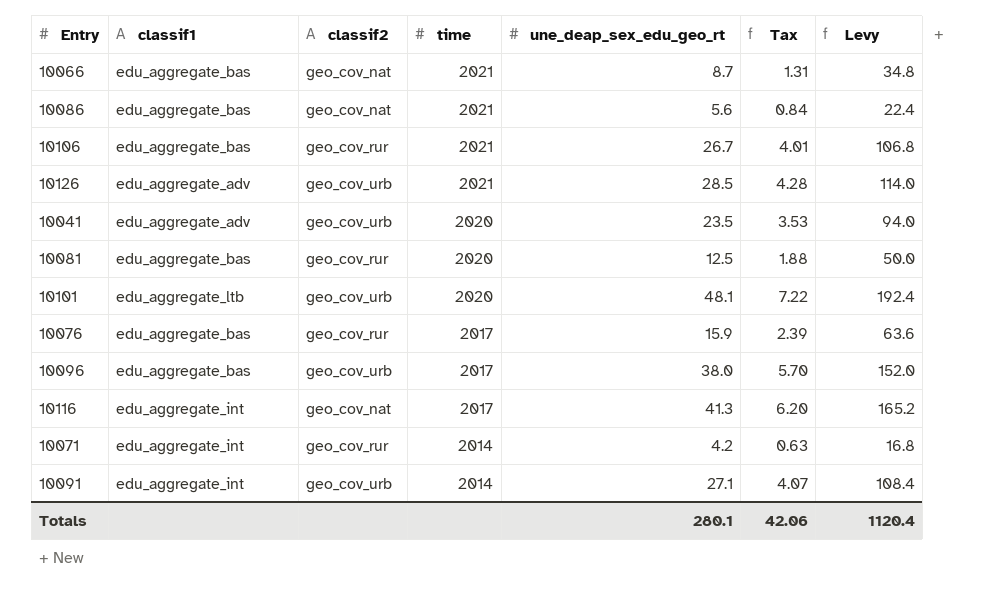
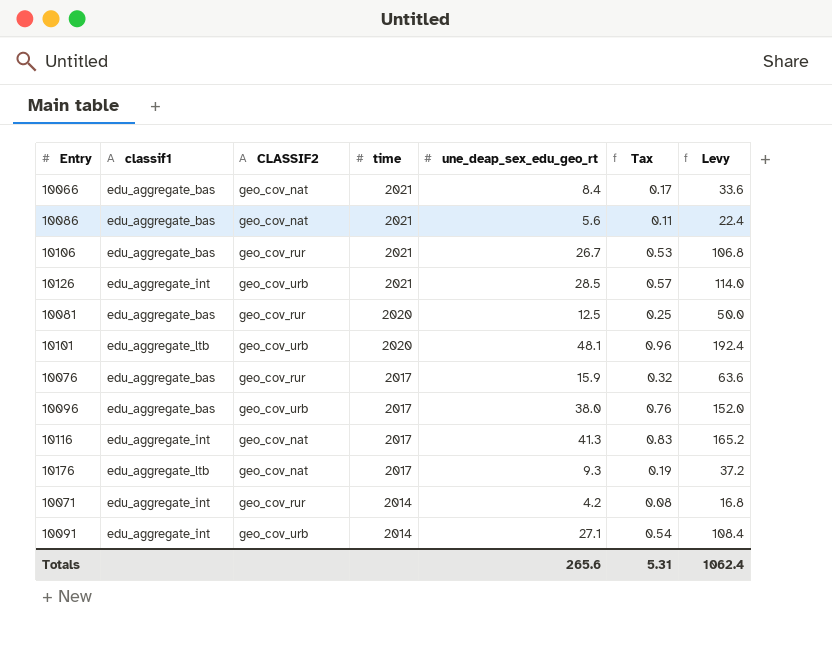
column name: classif2 -> CLASSIF2
column Tax | formula: [une_deap_sex_edu_geo_rt] * 0.15 -> [une_deap_sex_edu_geo_rt] * 0.02
row 10041: edu_aggregate_adv | geo_cov_urb | 2020 | 23.5 | 3.53 | 94.0 -> none
10066 | une_deap_sex_edu_geo_rt: 8.7 -> 8.4
10066 | Levy: 34.8 -> 33.6
10126 | classif1: edu_aggregate_adv -> edu_aggregate_int
row 10176: none -> edu_aggregate_ltb | geo_cov_nat | 2017 | 9.3 | 0.19 | 37.2
Totals | une_deap_sex_edu_geo_rt: 280.1 -> 265.6
Totals | Tax: 42.06 -> 5.31
Totals | Levy: 1120.4 -> 1062.4

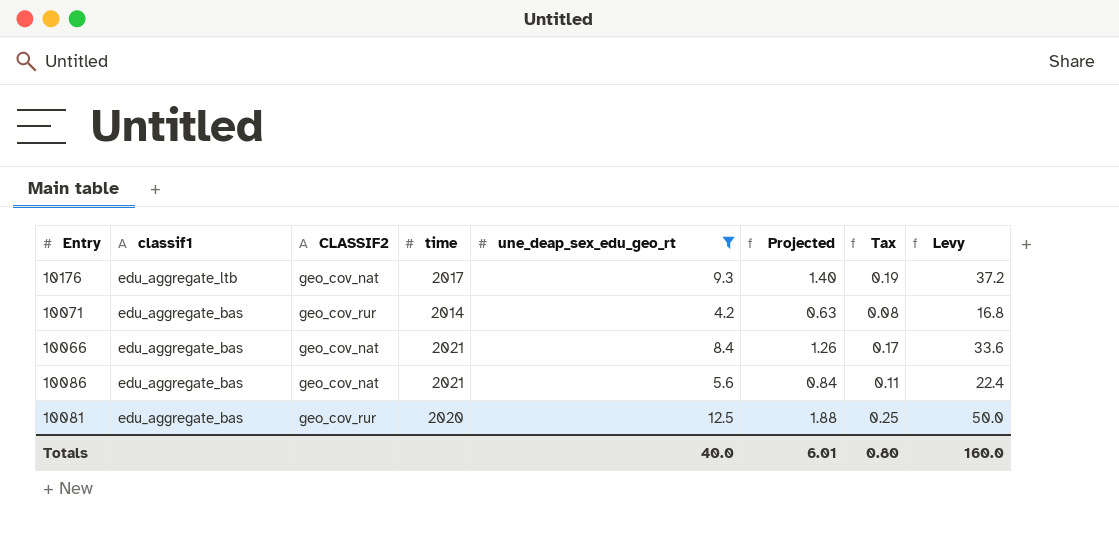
filter: none -> une_deap_sex_edu_geo_rt <= 12.5
row order: time descending -> classif1 descending
column Projected | formula: none -> [une_deap_sex_edu_geo_rt] * 0.15
10071 | classif1: edu_aggregate_int -> edu_aggregate_bas
Totals | une_deap_sex_edu_geo_rt: 265.6 -> 40.0
Totals | Tax: 5.31 -> 0.80
Totals | Levy: 1062.4 -> 160.0

